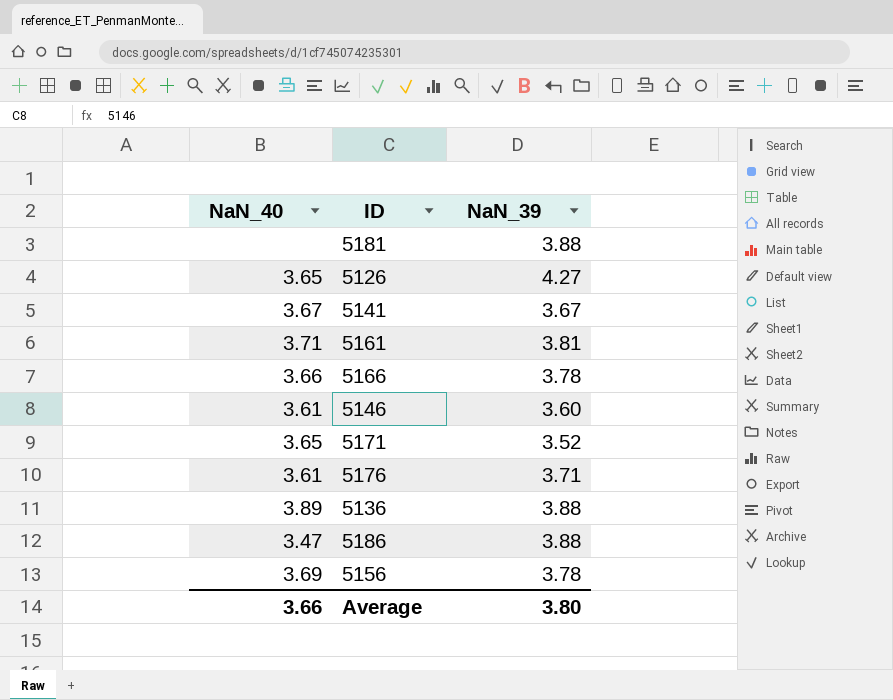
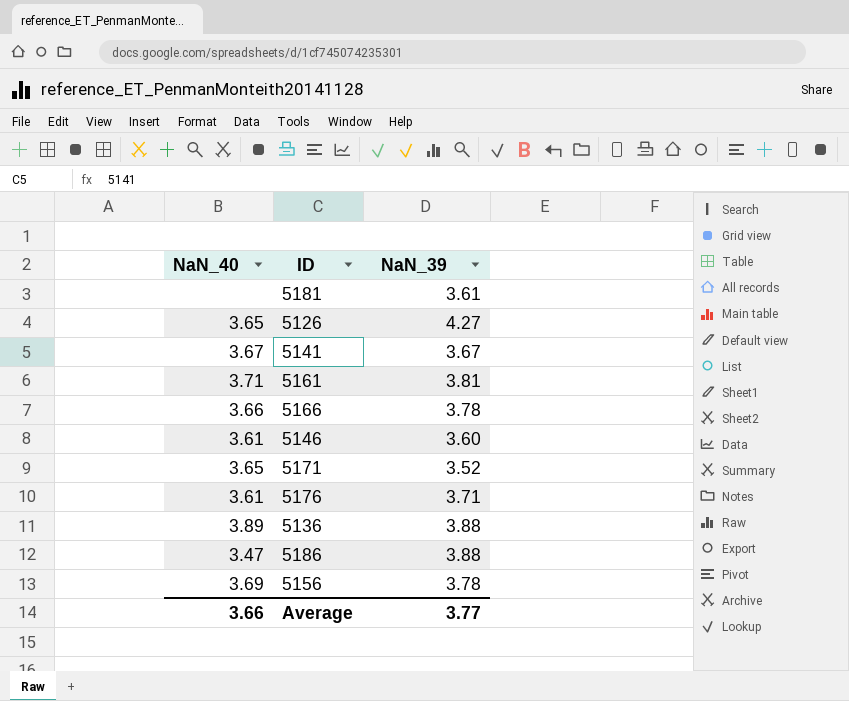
5181 | NaN_39: 3.88 -> 3.61
Average | NaN_39: 3.80 -> 3.77

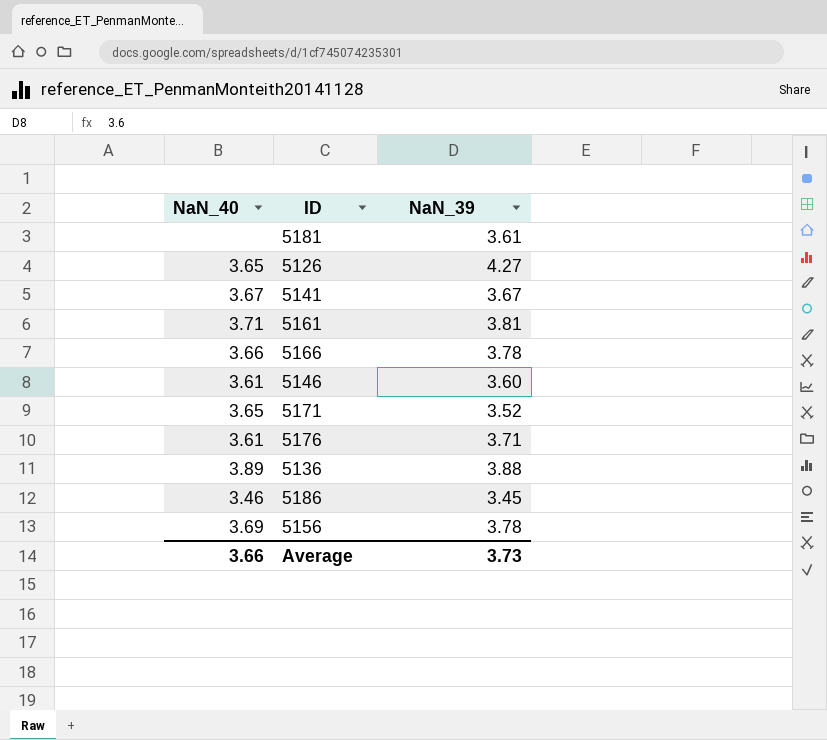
5186 | NaN_40: 3.47 -> 3.46
5186 | NaN_39: 3.88 -> 3.45
Average | NaN_39: 3.77 -> 3.73

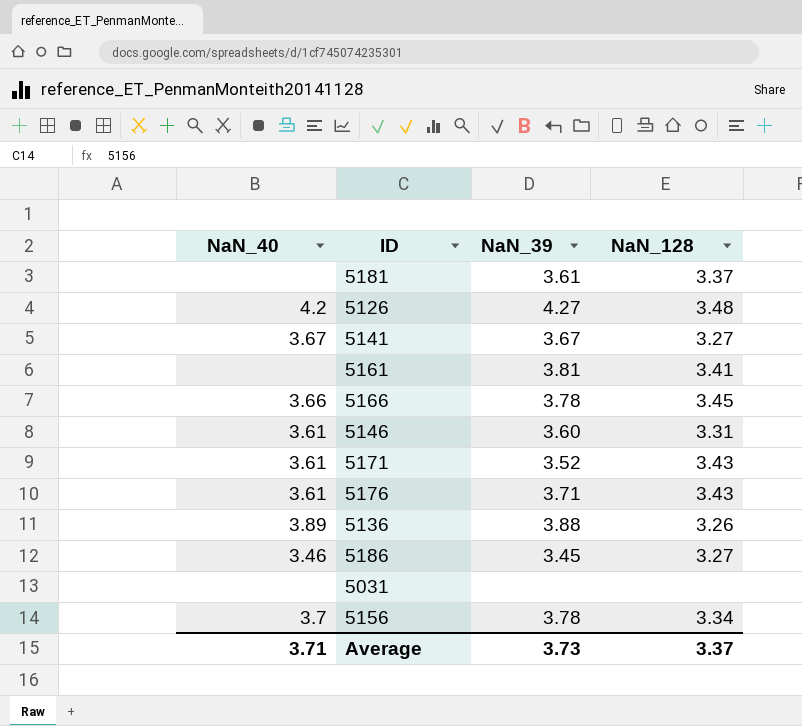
column NaN_128 | position: none -> 4
5126 | NaN_40: 3.65 -> 4.2
5161 | NaN_40: 3.71 -> none
5171 | NaN_40: 3.65 -> 3.61
row 5031: none -> none | none | none
5156 | NaN_40: 3.69 -> 3.7
Average | NaN_40: 3.66 -> 3.71

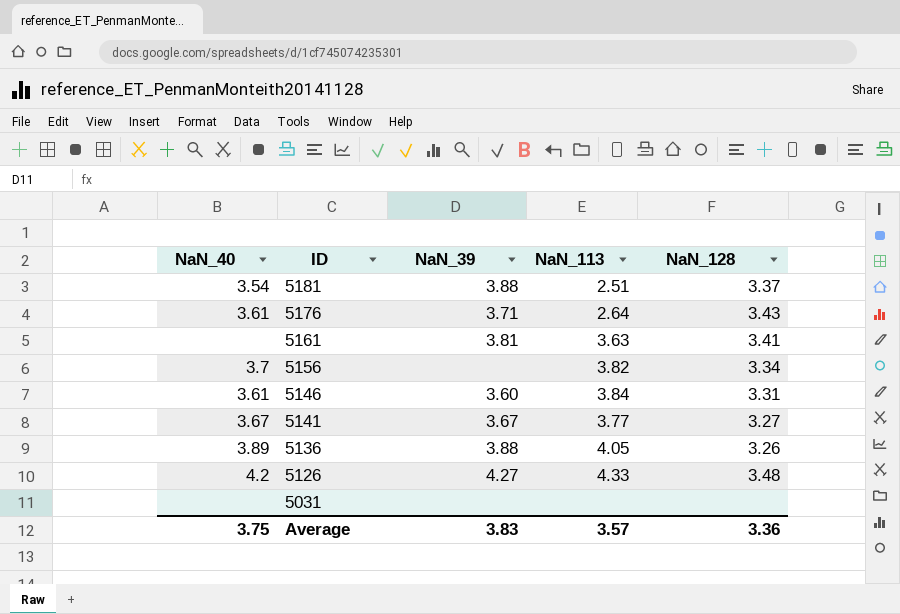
row order: none -> ID descending
column NaN_113 | position: none -> 4
row 5166: 3.66 | 3.78 | 3.45 -> none
row 5171: 3.61 | 3.52 | 3.43 -> none
row 5186: 3.46 | 3.45 | 3.27 -> none
5181 | NaN_40: none -> 3.54
5181 | NaN_39: 3.61 -> 3.88
5156 | NaN_39: 3.78 -> none
Average | NaN_40: 3.71 -> 3.75
Average | NaN_39: 3.73 -> 3.83
Average | NaN_128: 3.37 -> 3.36

